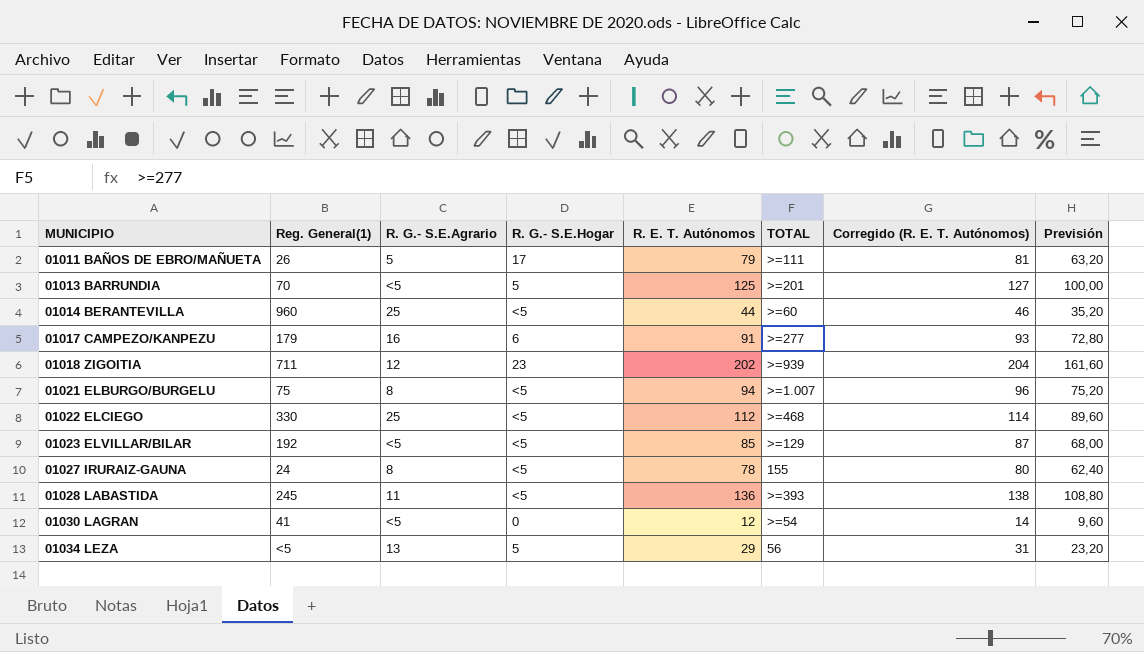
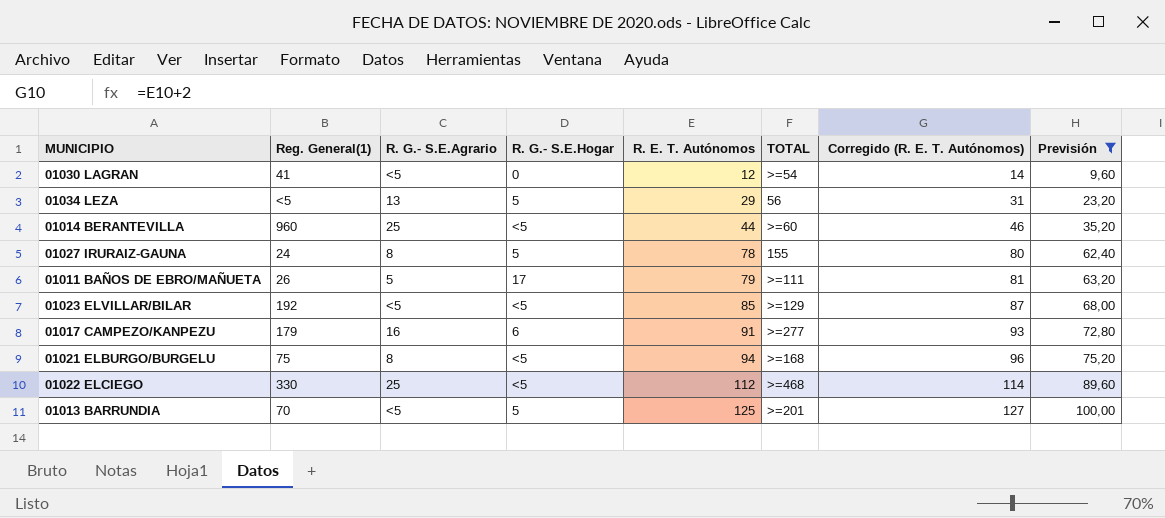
filter: none -> Previsión <= 100,00
row order: MUNICIPIO ascending -> R. E. T. Autónomos ascending
01027 IRURAIZ-GAUNA | R. G.- S.E.Hogar: <5 -> 5
01021 ELBURGO/BURGELU | TOTAL: >=1.007 -> >=168

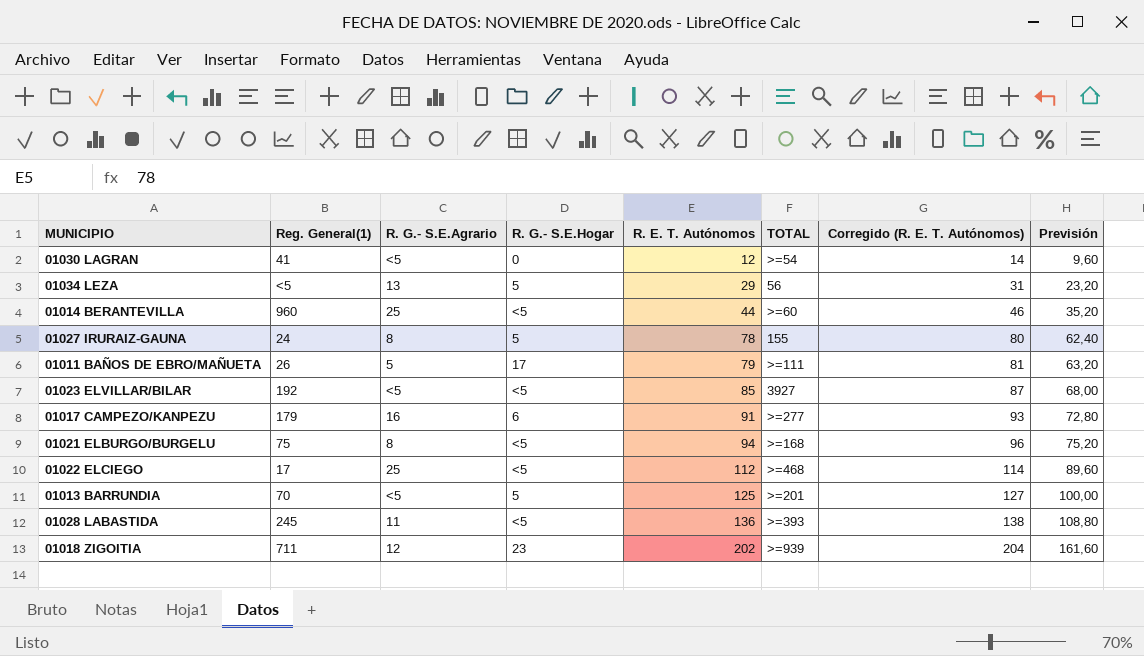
filter: Previsión <= 100,00 -> none
01023 ELVILLAR/BILAR | TOTAL: >=129 -> 3927
01022 ELCIEGO | Reg. General(1): 330 -> 17

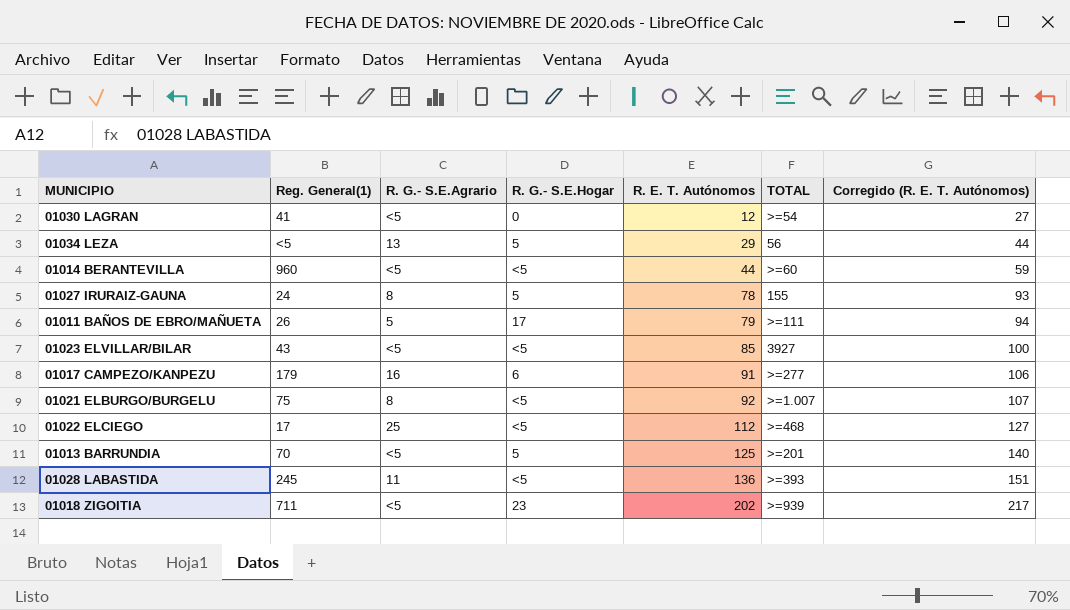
column Previsión | formula: [R. E. T. Autónomos] * 0,8 -> none
column Corregido (R. E. T. Autónomos) | formula: [R. E. T. Autónomos] + 2 -> [R. E. T. Autónomos] + 15
01014 BERANTEVILLA | R. G.- S.E.Agrario: 25 -> <5
01023 ELVILLAR/BILAR | Reg. General(1): 192 -> 43
01021 ELBURGO/BURGELU | R. E. T. Autónomos: 94 -> 92
01021 ELBURGO/BURGELU | TOTAL: >=168 -> >=1.007
01018 ZIGOITIA | R. G.- S.E.Agrario: 12 -> <5

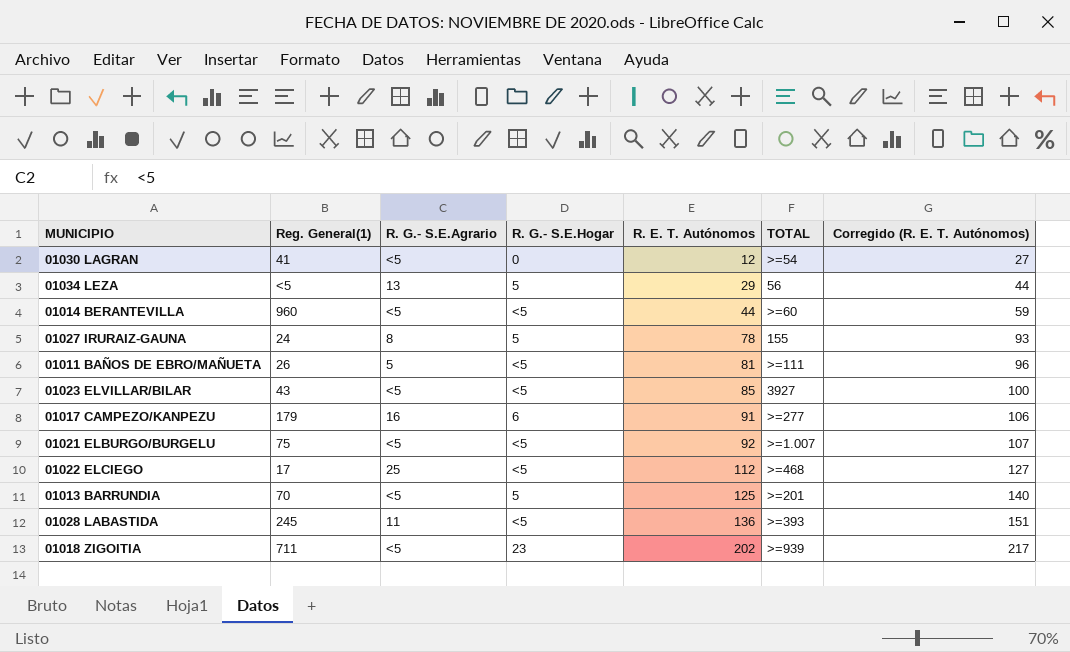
01011 BAÑOS DE EBRO/MAÑUETA | R. G.- S.E.Hogar: 17 -> <5
01011 BAÑOS DE EBRO/MAÑUETA | R. E. T. Autónomos: 79 -> 81
01011 BAÑOS DE EBRO/MAÑUETA | Corregido (R. E. T. Autónomos): 94 -> 96
01021 ELBURGO/BURGELU | R. G.- S.E.Agrario: 8 -> <5

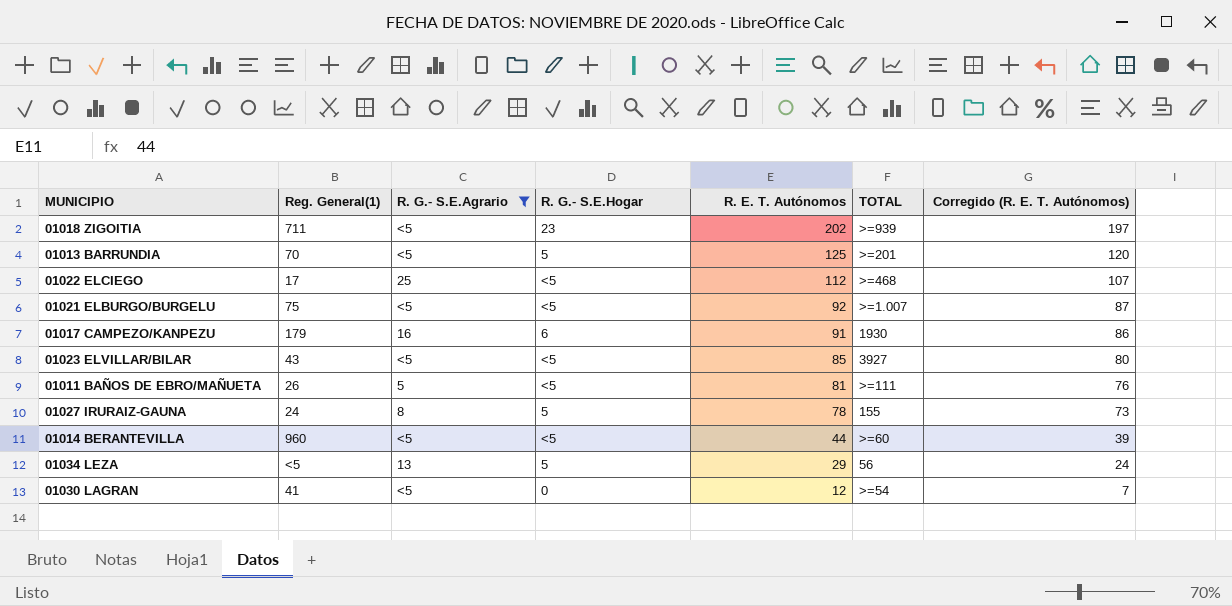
filter: none -> R. G.- S.E.Agrario != 11
row order: R. E. T. Autónomos ascending -> R. E. T. Autónomos descending
column Corregido (R. E. T. Autónomos) | formula: [R. E. T. Autónomos] + 15 -> [R. E. T. Autónomos] - 5
01017 CAMPEZO/KANPEZU | TOTAL: >=277 -> 1930

